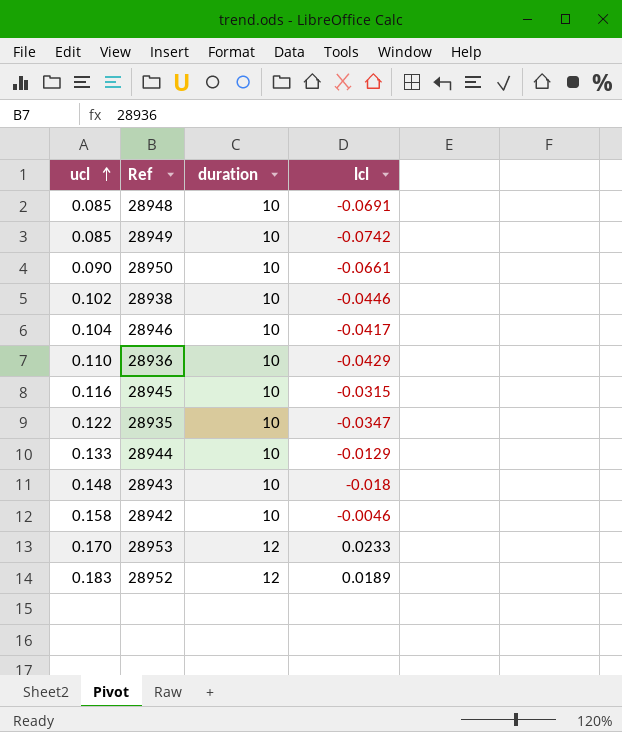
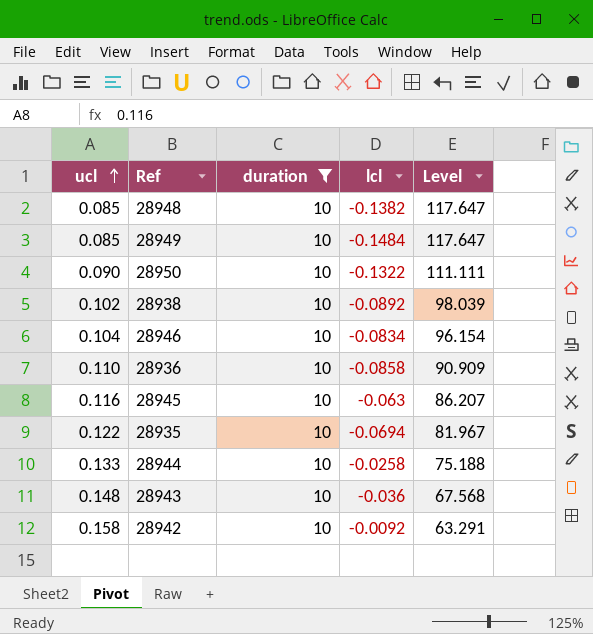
filter: none -> duration = 10
column Level | formula: none -> [duration] / [ucl]
28948 | lcl: -0.0691 -> -0.1382
28949 | lcl: -0.0742 -> -0.1484
28950 | lcl: -0.0661 -> -0.1322
28938 | lcl: -0.0446 -> -0.0892
28946 | lcl: -0.0417 -> -0.0834
28936 | lcl: -0.0429 -> -0.0858
28945 | lcl: -0.0315 -> -0.063
28935 | lcl: -0.0347 -> -0.0694
28944 | lcl: -0.0129 -> -0.0258
28943 | lcl: -0.018 -> -0.036
28942 | lcl: -0.0046 -> -0.0092

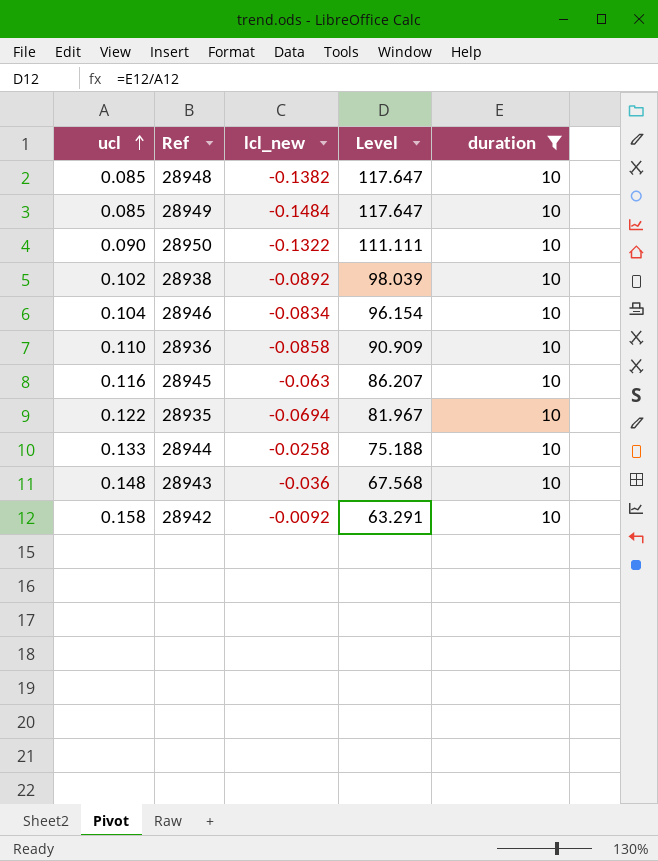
column name: lcl -> lcl_new
column duration | position: 3 -> 5

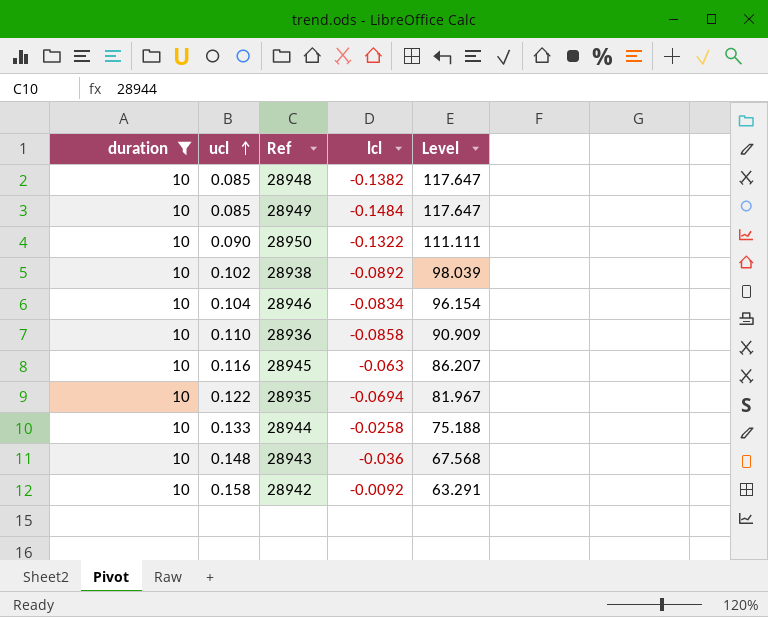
column duration | position: 5 -> 1
column name: lcl_new -> lcl

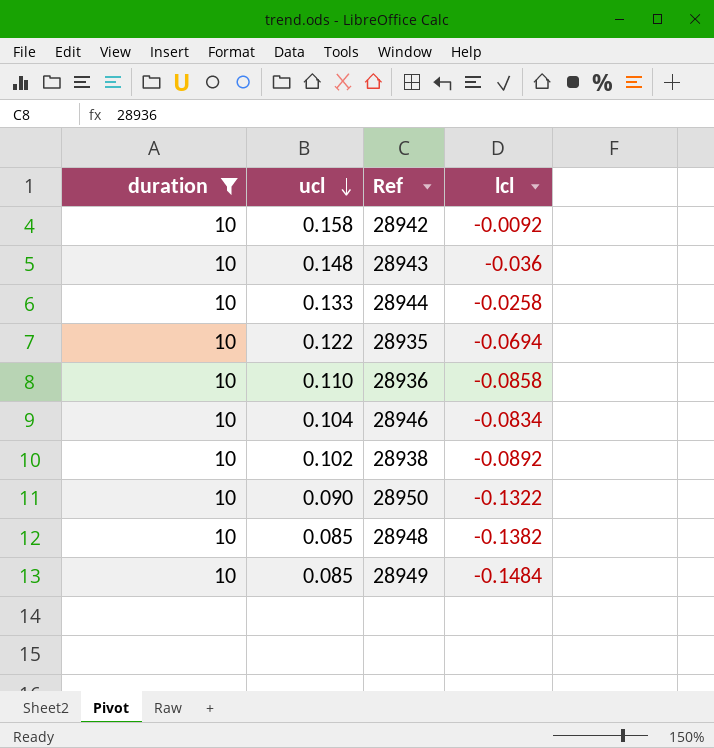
row order: ucl ascending -> ucl descending
column Level | formula: [duration] / [ucl] -> none
row 28945: 10 | 0.116 | -0.063 | 86.207 -> none

